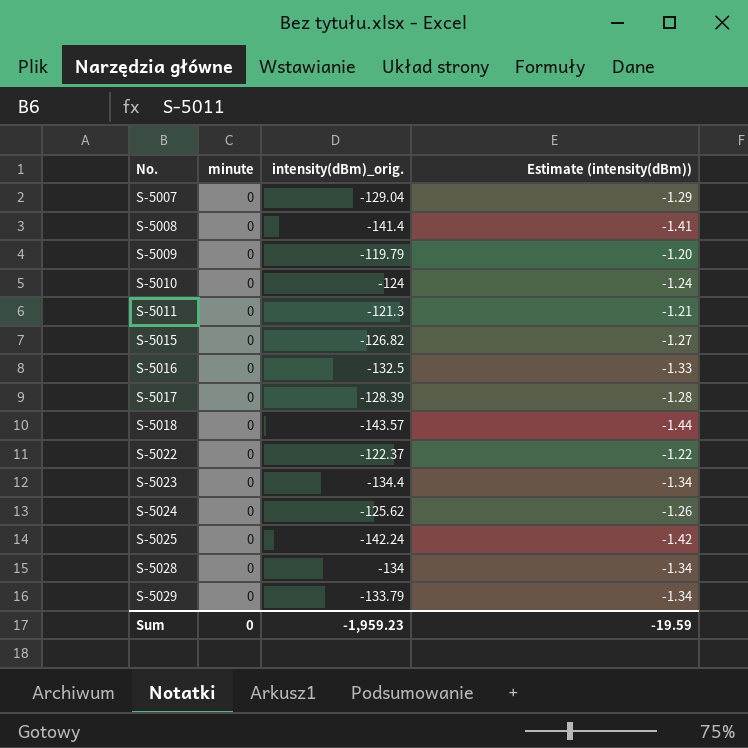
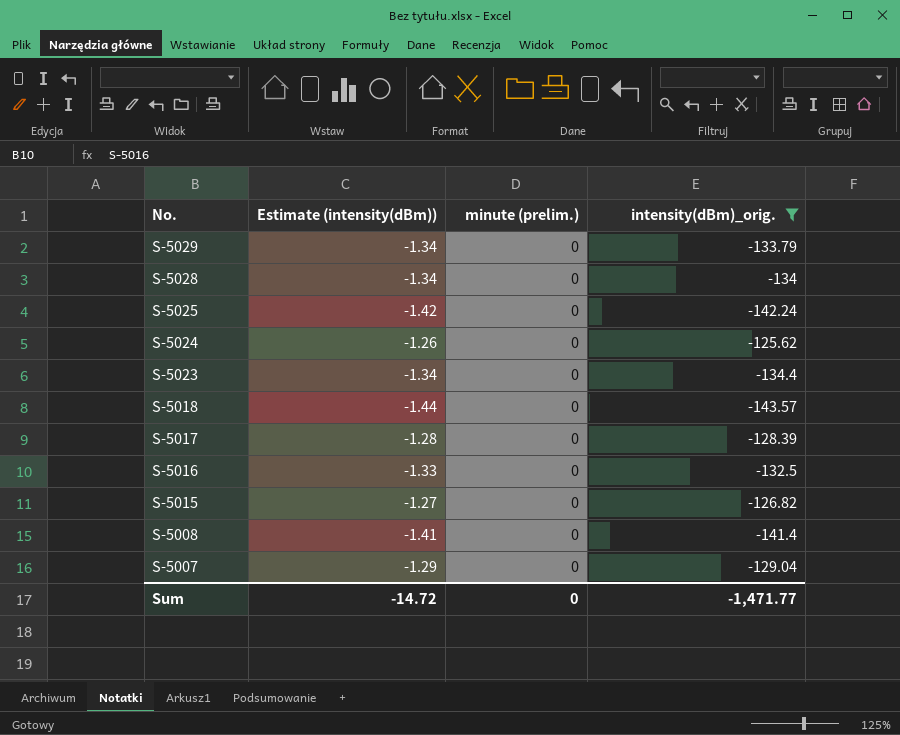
filter: none -> intensity(dBm)_orig. <= -125.62
row order: No. ascending -> No. descending
column Estimate (intensity(dBm)) | position: 4 -> 2
column name: minute -> minute (prelim.)
Sum | Estimate (intensity(dBm)): -19.59 -> -14.72
Sum | intensity(dBm)_orig.: -1,959.23 -> -1,471.77

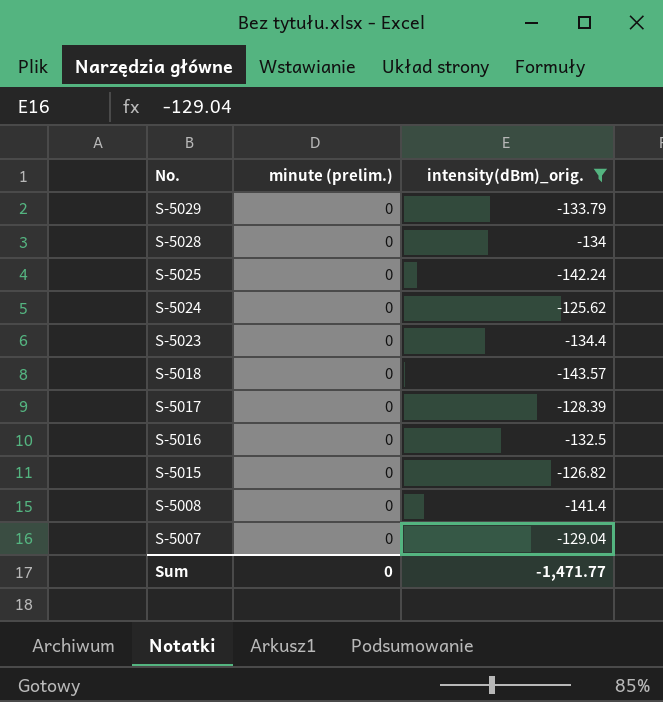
column Estimate (intensity(dBm)) | formula: [intensity(dBm)_orig.] * 0.01 -> none

